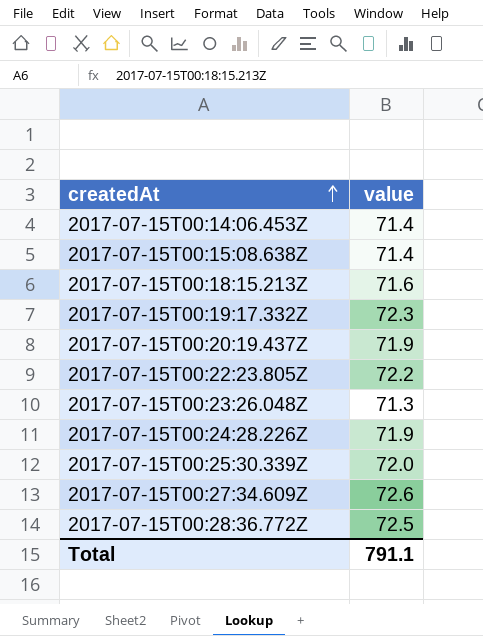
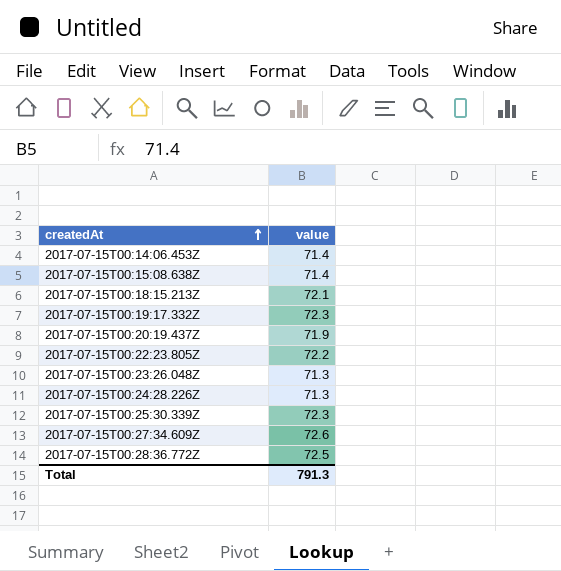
2017-07-15T00:18:15.213Z | value: 71.6 -> 72.1
2017-07-15T00:24:28.226Z | value: 71.9 -> 71.3
2017-07-15T00:25:30.339Z | value: 72.0 -> 72.3
Total | value: 791.1 -> 791.3

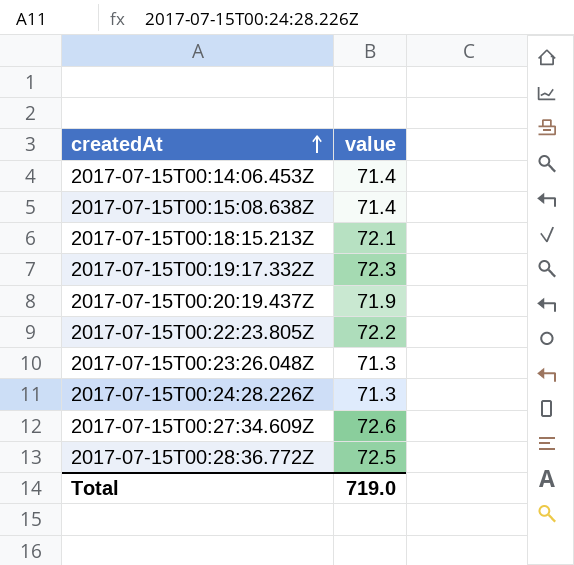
row 2017-07-15T00:25:30.339Z: 72.3 -> none
Total | value: 791.3 -> 719.0

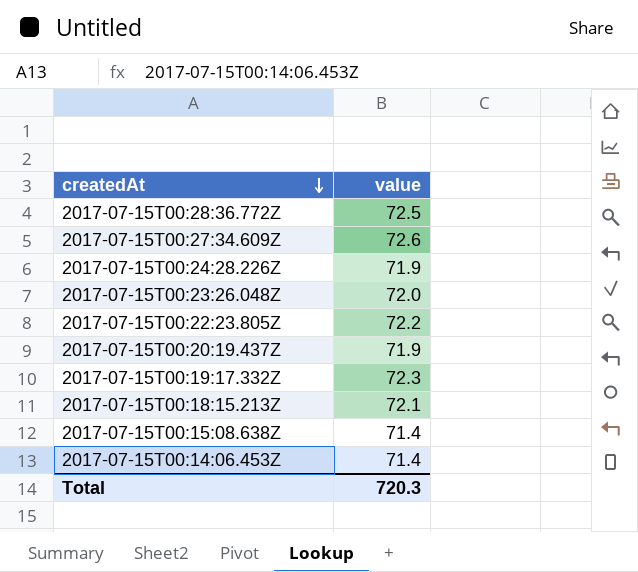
row order: createdAt ascending -> createdAt descending
2017-07-15T00:24:28.226Z | value: 71.3 -> 71.9
2017-07-15T00:23:26.048Z | value: 71.3 -> 72.0
Total | value: 719.0 -> 720.3

